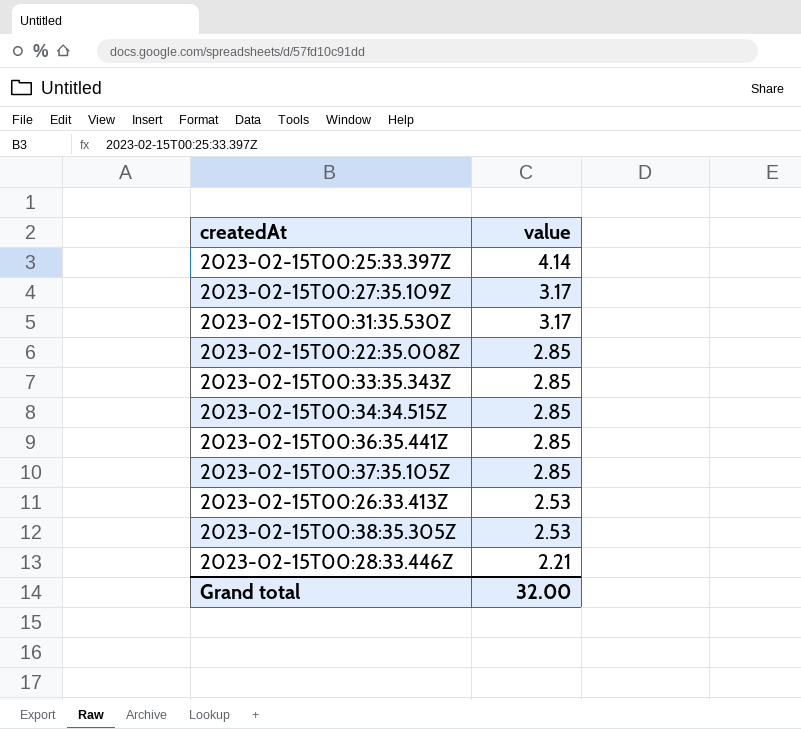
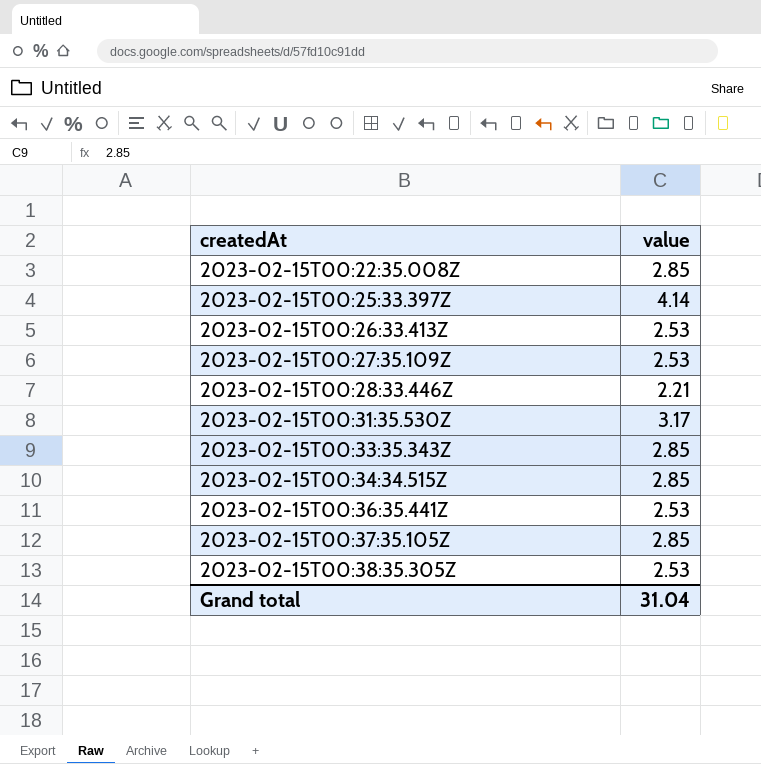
row order: value descending -> createdAt ascending
2023-02-15T00:27:35.109Z | value: 3.17 -> 2.53
2023-02-15T00:36:35.441Z | value: 2.85 -> 2.53
Grand total | value: 32.00 -> 31.04

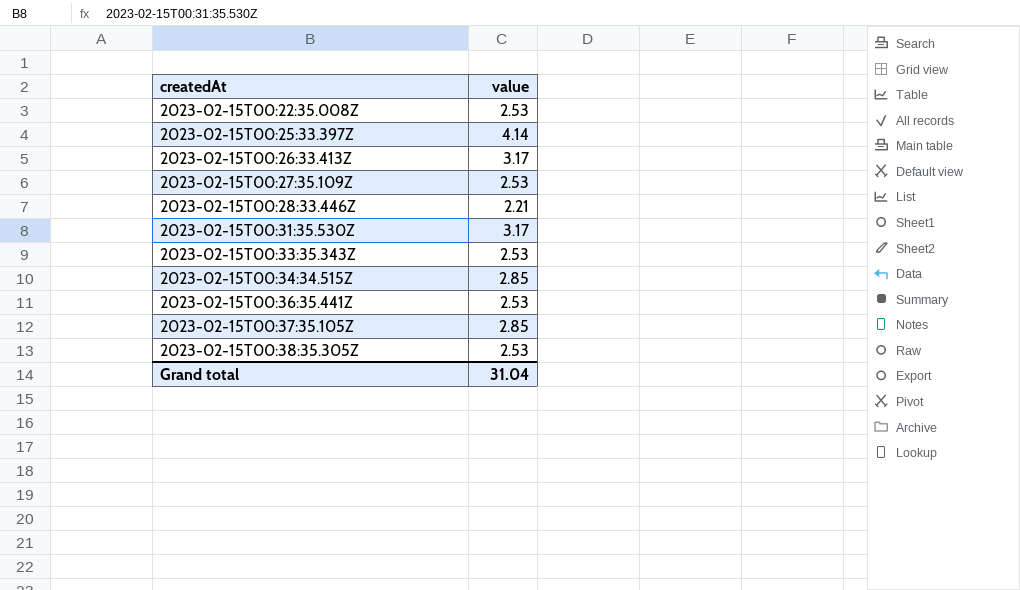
2023-02-15T00:22:35.008Z | value: 2.85 -> 2.53
2023-02-15T00:26:33.413Z | value: 2.53 -> 3.17
2023-02-15T00:33:35.343Z | value: 2.85 -> 2.53

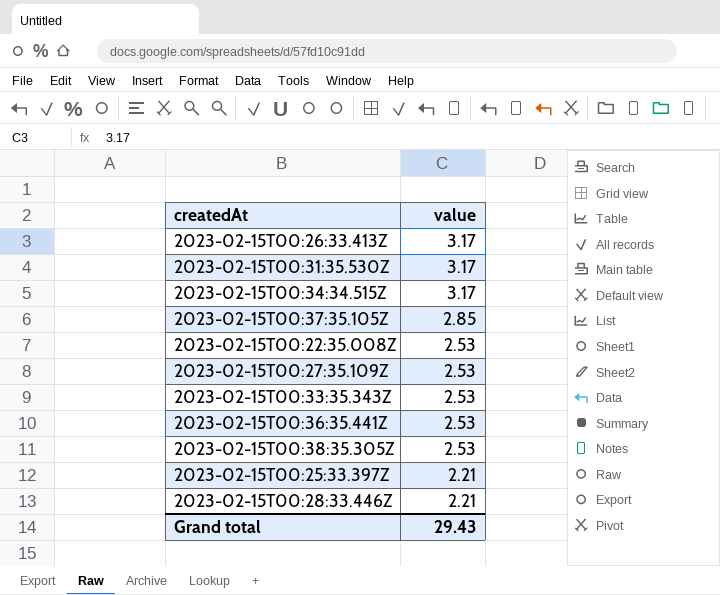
row order: createdAt ascending -> value descending
2023-02-15T00:34:34.515Z | value: 2.85 -> 3.17
2023-02-15T00:25:33.397Z | value: 4.14 -> 2.21
Grand total | value: 31.04 -> 29.43

